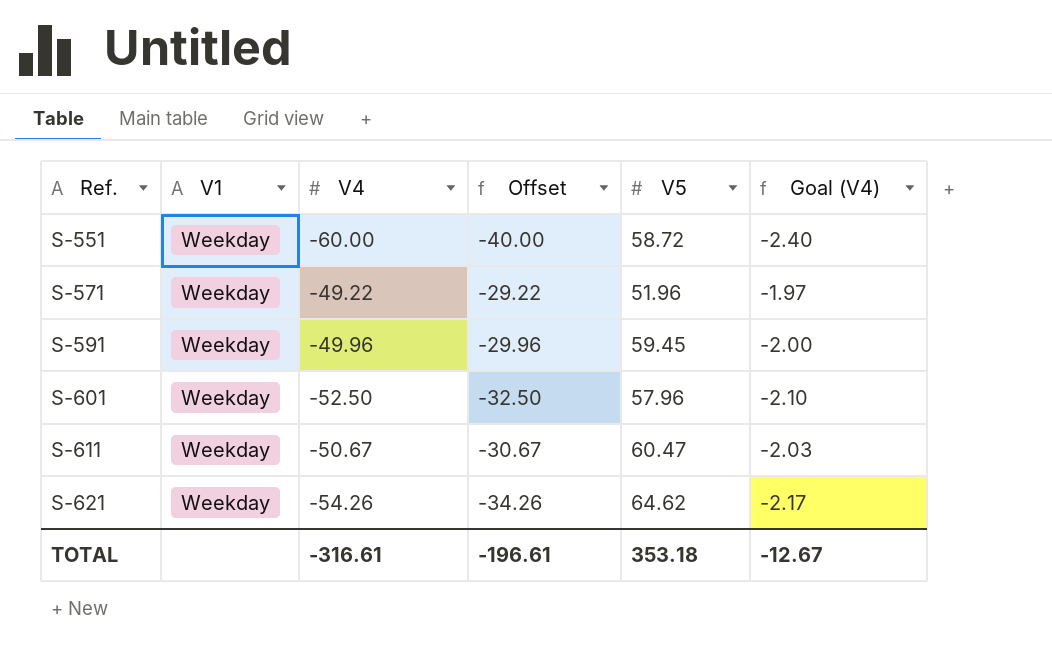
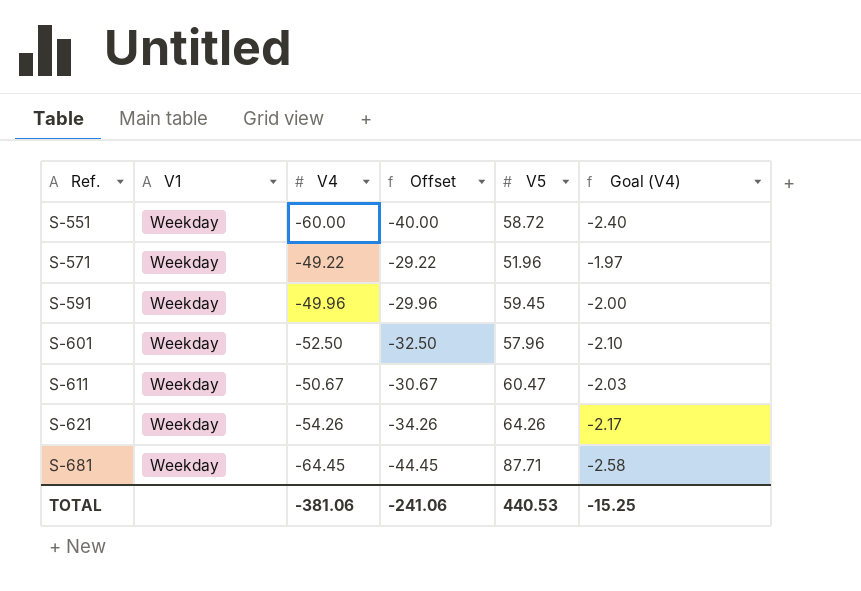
S-621 | V5: 64.62 -> 64.26
row S-681: none -> Weekday | -64.45 | -44.45 | 87.71 | -2.58
TOTAL | V4: -316.61 -> -381.06
TOTAL | Offset: -196.61 -> -241.06
TOTAL | V5: 353.18 -> 440.53
TOTAL | Goal (V4): -12.67 -> -15.25

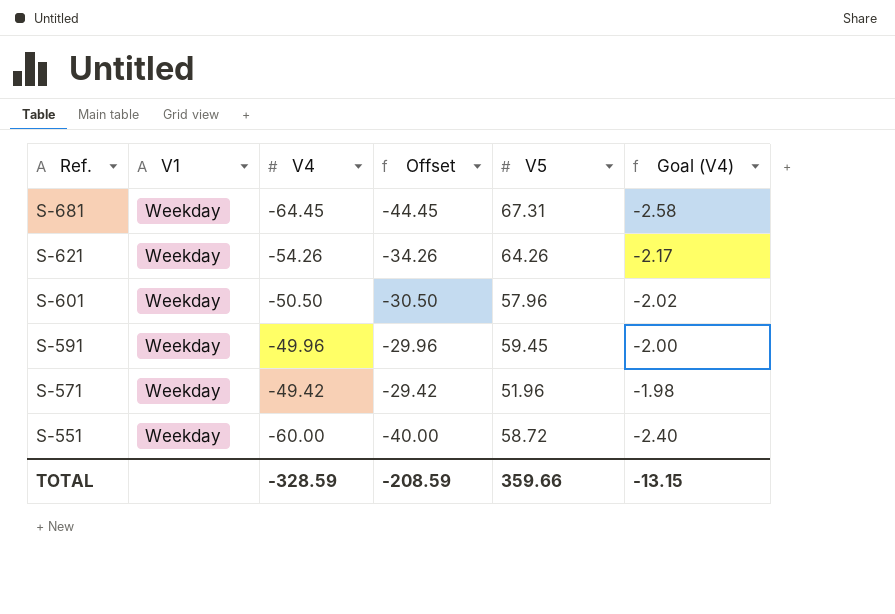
row order: Ref. ascending -> Ref. descending
row S-611: Weekday | -50.67 | -30.67 | 60.47 | -2.03 -> none
S-681 | V5: 87.71 -> 67.31
S-601 | V4: -52.50 -> -50.50
S-601 | Offset: -32.50 -> -30.50
S-601 | Goal (V4): -2.10 -> -2.02
S-571 | V4: -49.22 -> -49.42
S-571 | Offset: -29.22 -> -29.42
S-571 | Goal (V4): -1.97 -> -1.98
TOTAL | V4: -381.06 -> -328.59
TOTAL | Offset: -241.06 -> -208.59
TOTAL | V5: 440.53 -> 359.66
TOTAL | Goal (V4): -15.25 -> -13.15

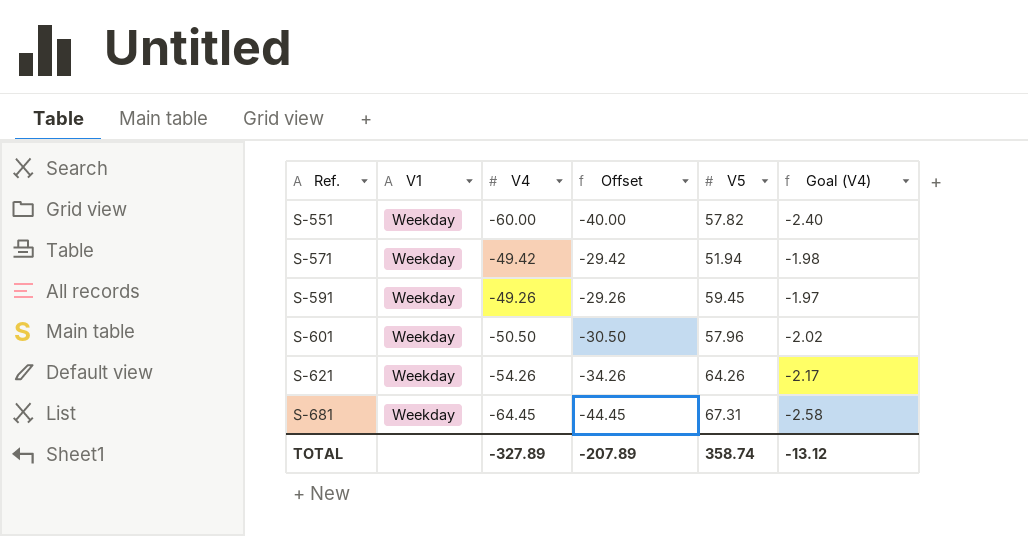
row order: Ref. descending -> Ref. ascending
S-551 | V5: 58.72 -> 57.82
S-571 | V5: 51.96 -> 51.94
S-591 | V4: -49.96 -> -49.26
S-591 | Offset: -29.96 -> -29.26
S-591 | Goal (V4): -2.00 -> -1.97
TOTAL | V4: -328.59 -> -327.89
TOTAL | Offset: -208.59 -> -207.89
TOTAL | V5: 359.66 -> 358.74
TOTAL | Goal (V4): -13.15 -> -13.12

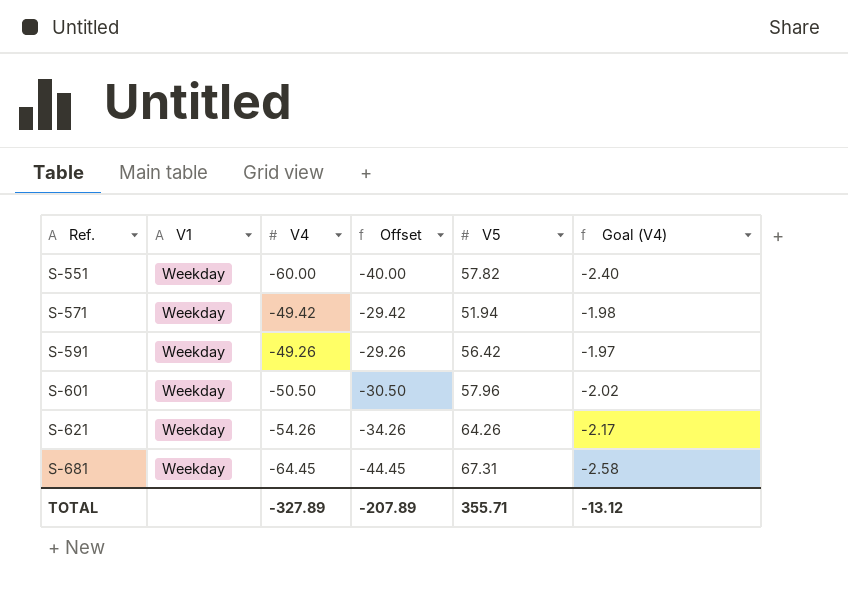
S-591 | V5: 59.45 -> 56.42
TOTAL | V5: 358.74 -> 355.71

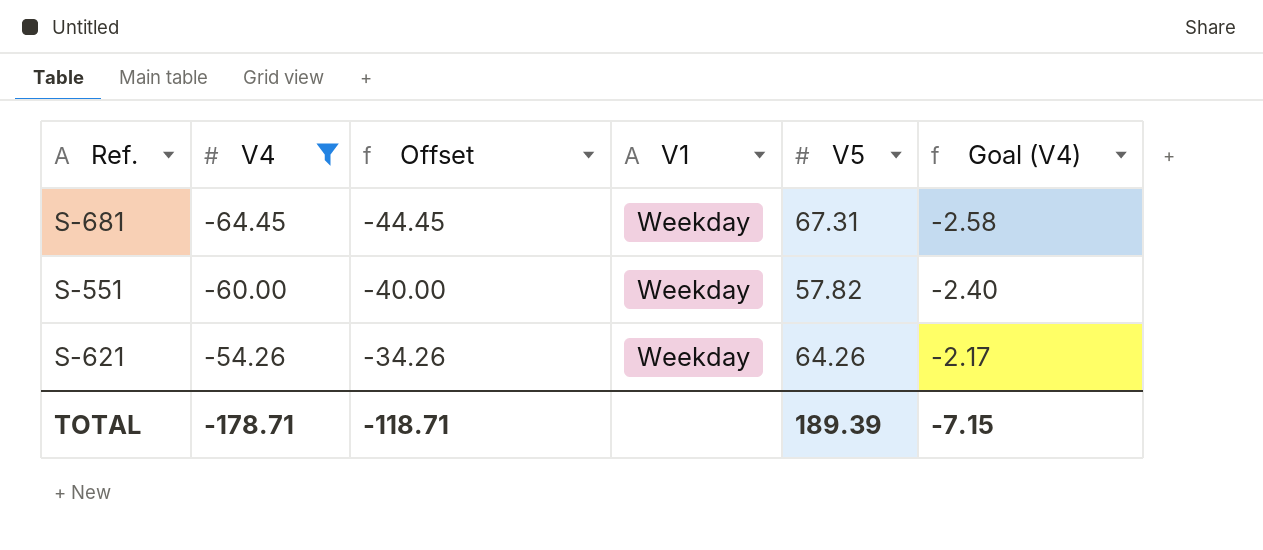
filter: none -> V4 <= -54.26
row order: Ref. ascending -> V4 ascending
column V1 | position: 2 -> 4
TOTAL | V4: -327.89 -> -178.71
TOTAL | Offset: -207.89 -> -118.71
TOTAL | V5: 355.71 -> 189.39
TOTAL | Goal (V4): -13.12 -> -7.15

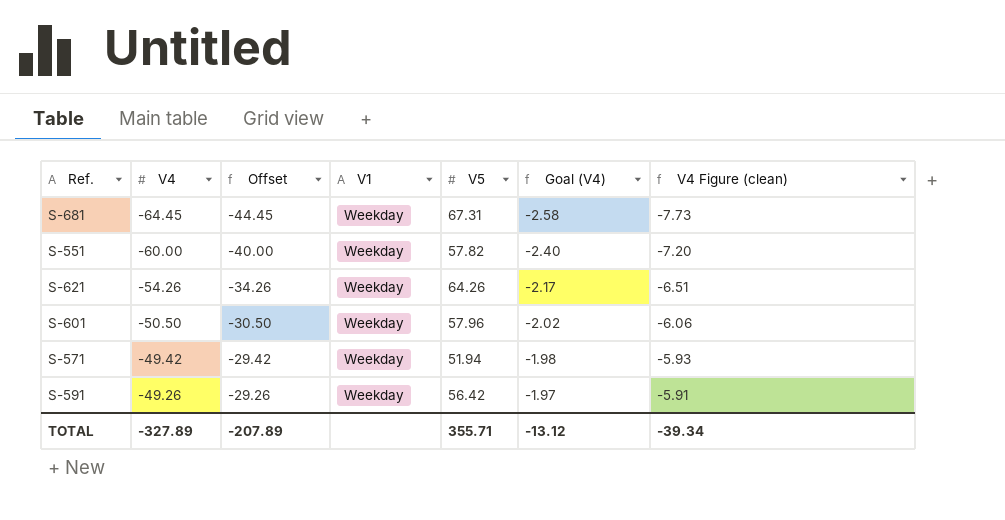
filter: V4 <= -54.26 -> none
column V4 Figure (clean) | formula: none -> [V4] * 0.12
TOTAL | V4: -178.71 -> -327.89
TOTAL | Offset: -118.71 -> -207.89
TOTAL | V5: 189.39 -> 355.71
TOTAL | Goal (V4): -7.15 -> -13.12

